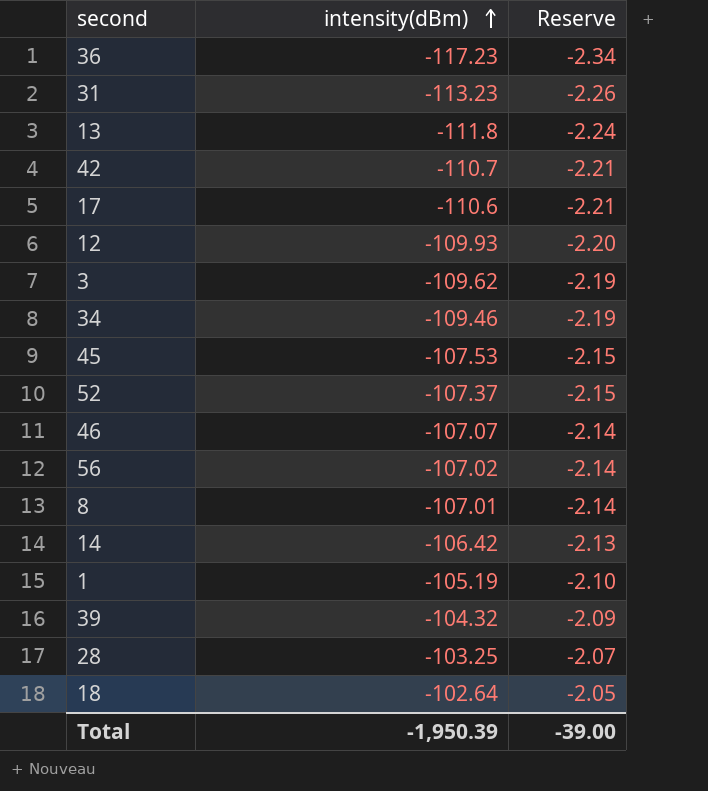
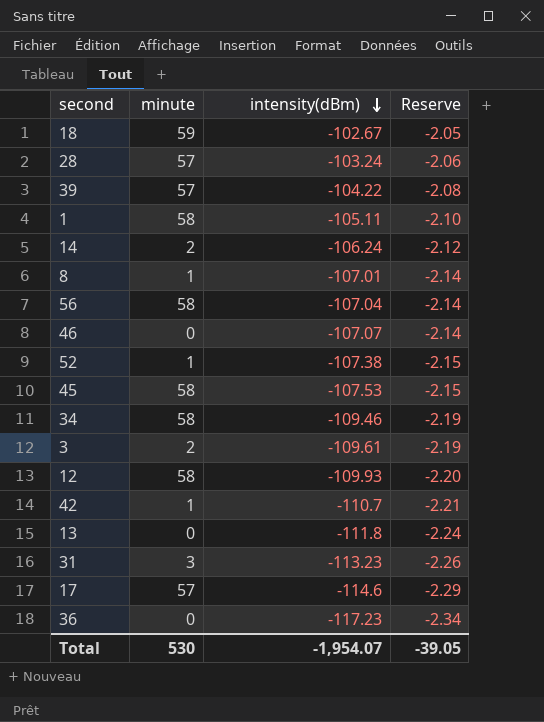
row order: intensity(dBm) ascending -> intensity(dBm) descending
column minute | position: none -> 2
18 | intensity(dBm): -102.64 -> -102.67
28 | intensity(dBm): -103.25 -> -103.24
28 | Reserve: -2.07 -> -2.06
39 | intensity(dBm): -104.32 -> -104.22
39 | Reserve: -2.09 -> -2.08
1 | intensity(dBm): -105.19 -> -105.11
14 | intensity(dBm): -106.42 -> -106.24
14 | Reserve: -2.13 -> -2.12
56 | intensity(dBm): -107.02 -> -107.04
52 | intensity(dBm): -107.37 -> -107.38
3 | intensity(dBm): -109.62 -> -109.61
17 | intensity(dBm): -110.6 -> -114.6
17 | Reserve: -2.21 -> -2.29
Total | intensity(dBm): -1,950.39 -> -1,954.07
Total | Reserve: -39.00 -> -39.05

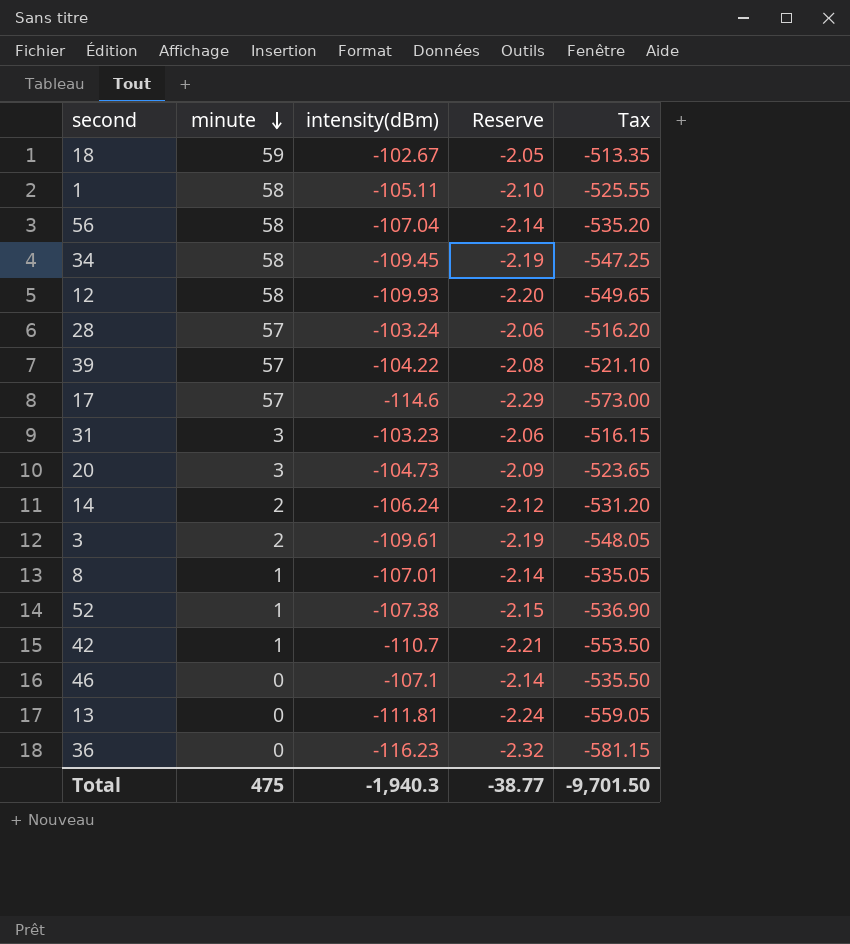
row order: intensity(dBm) descending -> minute descending
column Tax | formula: none -> [intensity(dBm)] * 5
row 45: 58 | -107.53 | -2.15 -> none
34 | intensity(dBm): -109.46 -> -109.45
31 | intensity(dBm): -113.23 -> -103.23
31 | Reserve: -2.26 -> -2.06
row 20: none -> 3 | -104.73 | -2.09 | -523.65
46 | intensity(dBm): -107.07 -> -107.1
13 | intensity(dBm): -111.8 -> -111.81
36 | intensity(dBm): -117.23 -> -116.23
36 | Reserve: -2.34 -> -2.32
Total | minute: 530 -> 475
Total | intensity(dBm): -1,954.07 -> -1,940.3
Total | Reserve: -39.05 -> -38.77

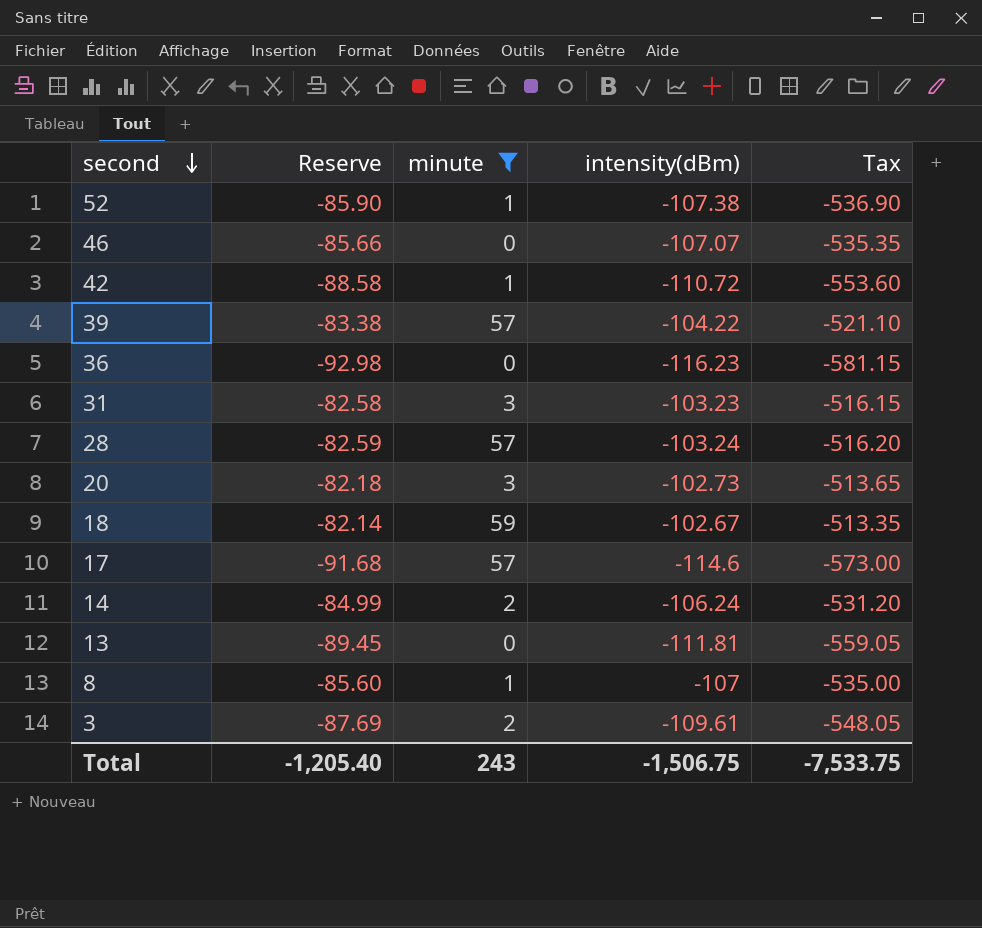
filter: none -> minute != 58
row order: minute descending -> second descending
column Reserve | formula: [intensity(dBm)] * 0.02 -> [intensity(dBm)] * 0.8
column Reserve | position: 4 -> 2
46 | intensity(dBm): -107.1 -> -107.07
46 | Tax: -535.50 -> -535.35
42 | intensity(dBm): -110.7 -> -110.72
42 | Tax: -553.50 -> -553.60
20 | intensity(dBm): -104.73 -> -102.73
20 | Tax: -523.65 -> -513.65
8 | intensity(dBm): -107.01 -> -107
8 | Tax: -535.05 -> -535.00
Total | Reserve: -38.77 -> -1,205.40
Total | minute: 475 -> 243
Total | intensity(dBm): -1,940.3 -> -1,506.75
Total | Tax: -9,701.50 -> -7,533.75

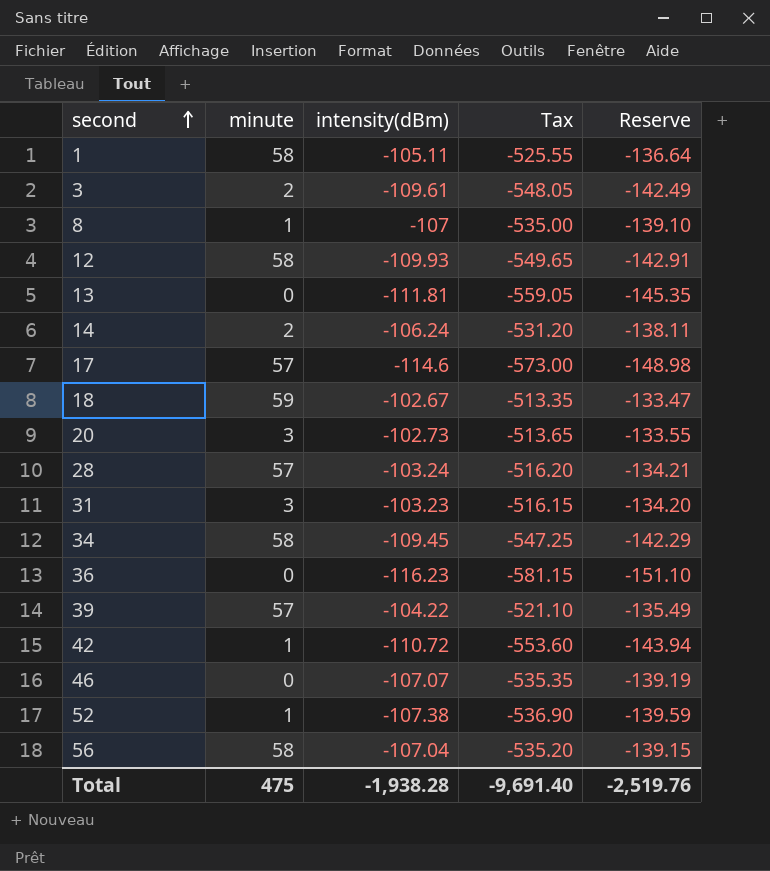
filter: minute != 58 -> none
row order: second descending -> second ascending
column Reserve | formula: [intensity(dBm)] * 0.8 -> [intensity(dBm)] * 1.3
column Reserve | position: 2 -> 5
Total | minute: 243 -> 475
Total | intensity(dBm): -1,506.75 -> -1,938.28
Total | Tax: -7,533.75 -> -9,691.40
Total | Reserve: -1,205.40 -> -2,519.76

